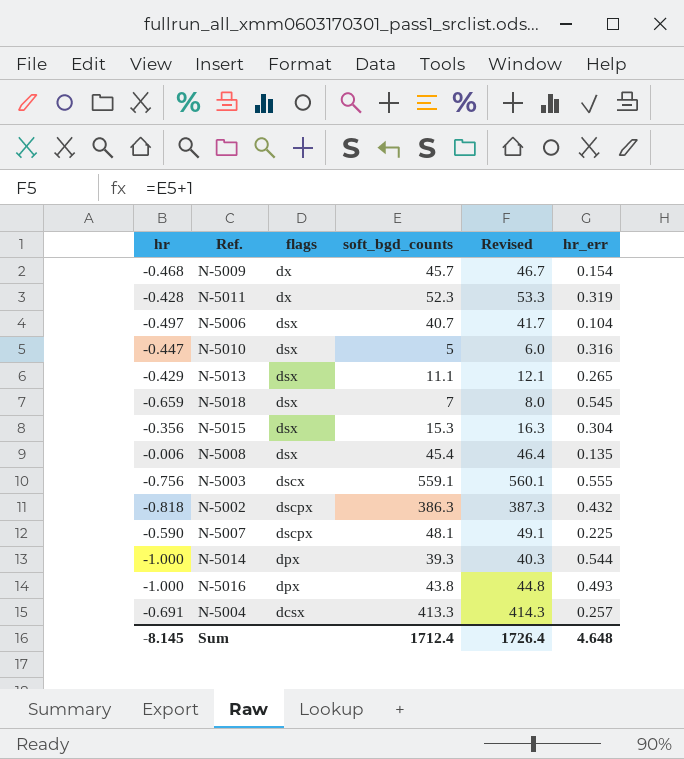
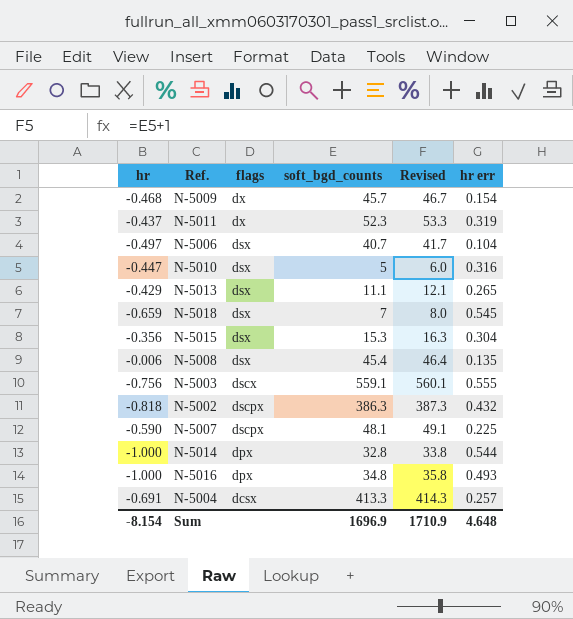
column name: hr_err -> hr err
N-5011 | hr: -0.428 -> -0.437
N-5014 | soft_bgd_counts: 39.3 -> 32.8
N-5014 | Revised: 40.3 -> 33.8
N-5016 | soft_bgd_counts: 43.8 -> 34.8
N-5016 | Revised: 44.8 -> 35.8
Sum | hr: -8.145 -> -8.154
Sum | soft_bgd_counts: 1712.4 -> 1696.9
Sum | Revised: 1726.4 -> 1710.9

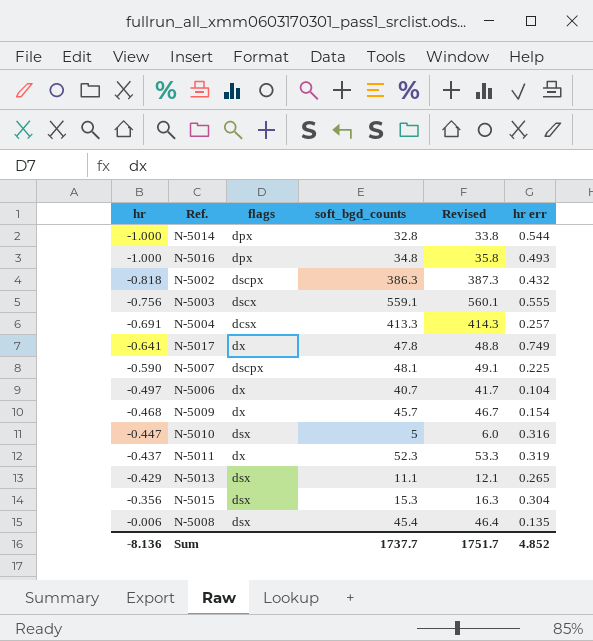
row order: flags descending -> hr ascending
row N-5018: -0.659 | dsx | 7 | 8.0 | 0.545 -> none
row N-5017: none -> -0.641 | dx | 47.8 | 48.8 | 0.749
N-5006 | flags: dsx -> dx
Sum | hr: -8.154 -> -8.136
Sum | soft_bgd_counts: 1696.9 -> 1737.7
Sum | Revised: 1710.9 -> 1751.7
Sum | hr err: 4.648 -> 4.852

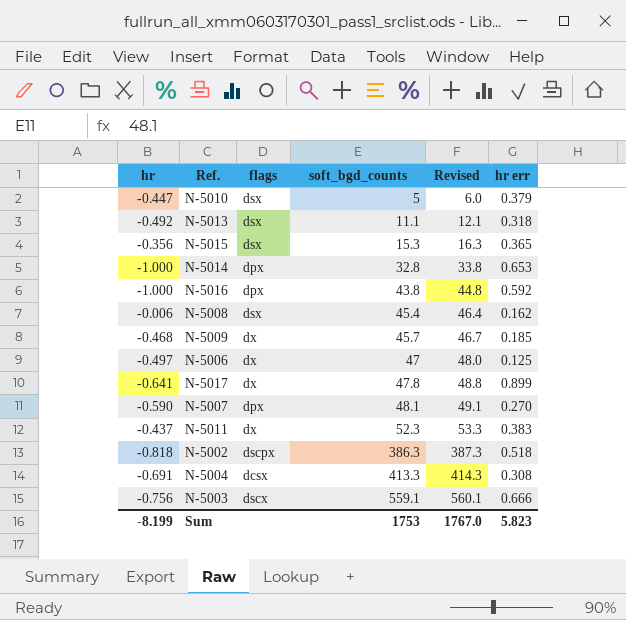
row order: hr ascending -> soft_bgd_counts ascending
N-5010 | hr err: 0.316 -> 0.379
N-5013 | hr: -0.429 -> -0.492
N-5013 | hr err: 0.265 -> 0.318
N-5015 | hr err: 0.304 -> 0.365
N-5014 | hr err: 0.544 -> 0.653
N-5016 | soft_bgd_counts: 34.8 -> 43.8
N-5016 | Revised: 35.8 -> 44.8
N-5016 | hr err: 0.493 -> 0.592
N-5008 | hr err: 0.135 -> 0.162
N-5009 | hr err: 0.154 -> 0.185
N-5006 | soft_bgd_counts: 40.7 -> 47
N-5006 | Revised: 41.7 -> 48.0
N-5006 | hr err: 0.104 -> 0.125
N-5017 | hr err: 0.749 -> 0.899
N-5007 | flags: dscpx -> dpx
N-5007 | hr err: 0.225 -> 0.270
N-5011 | hr err: 0.319 -> 0.383
N-5002 | hr err: 0.432 -> 0.518
N-5004 | hr err: 0.257 -> 0.308
N-5003 | hr err: 0.555 -> 0.666
Sum | hr: -8.136 -> -8.199
Sum | soft_bgd_counts: 1737.7 -> 1753
Sum | Revised: 1751.7 -> 1767.0
Sum | hr err: 4.852 -> 5.823

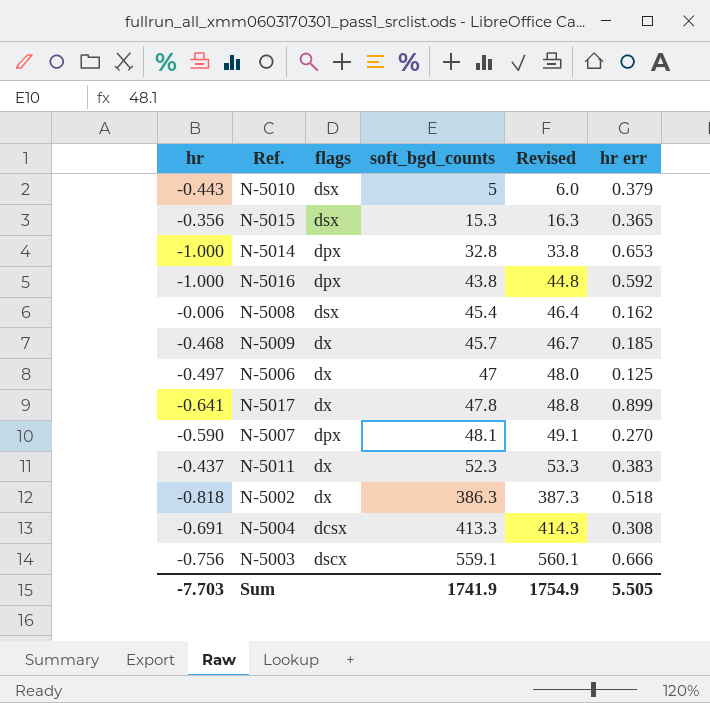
row N-5013: -0.492 | dsx | 11.1 | 12.1 | 0.318 -> none
N-5010 | hr: -0.447 -> -0.443
N-5002 | flags: dscpx -> dx
Sum | hr: -8.199 -> -7.703
Sum | soft_bgd_counts: 1753 -> 1741.9
Sum | Revised: 1767.0 -> 1754.9
Sum | hr err: 5.823 -> 5.505

